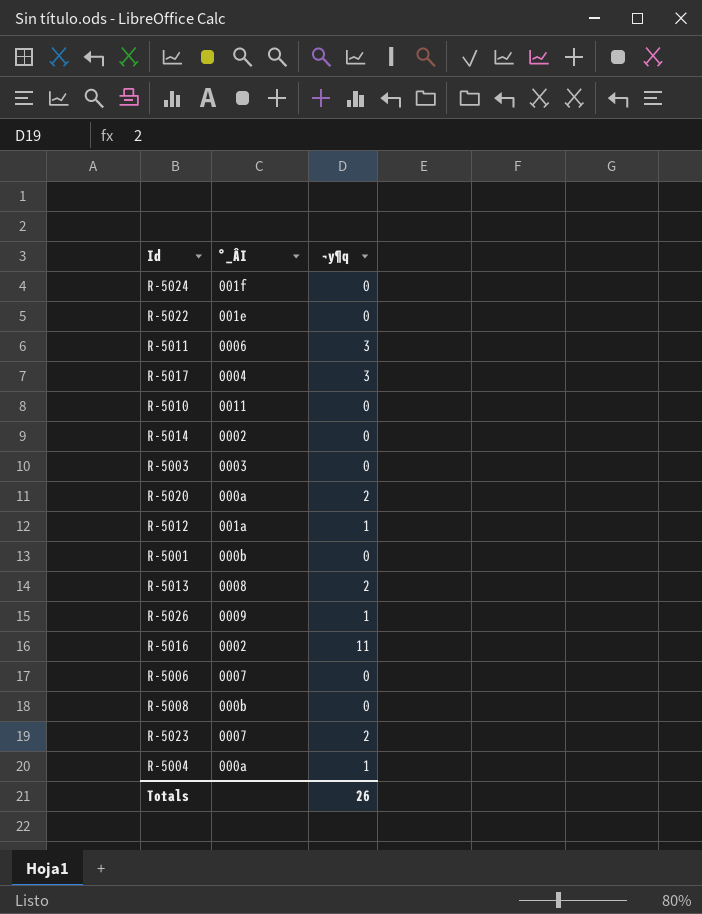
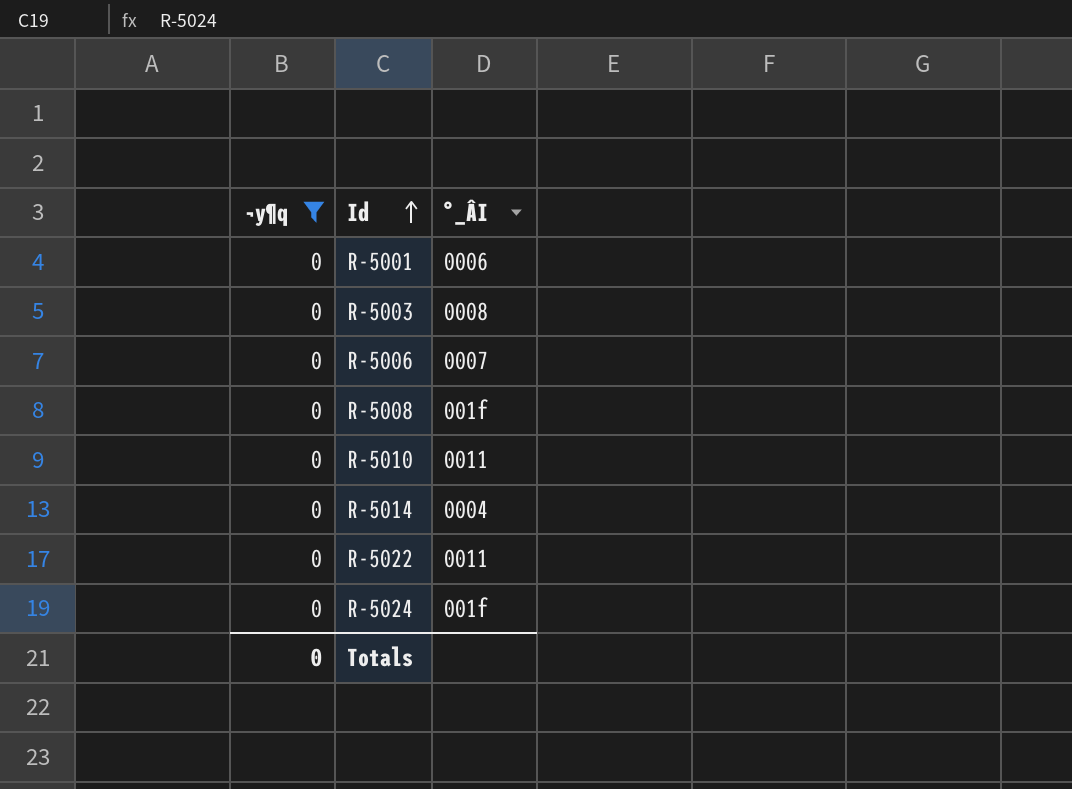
filter: none -> ¬y¶q = 0
row order: none -> Id ascending
column ¬y¶q | position: 3 -> 1
R-5001 | °_ÂI: 000b -> 0006
R-5003 | °_ÂI: 0003 -> 0008
R-5008 | °_ÂI: 000b -> 001f
R-5014 | °_ÂI: 0002 -> 0004
R-5022 | °_ÂI: 001e -> 0011
Totals | ¬y¶q: 26 -> 0

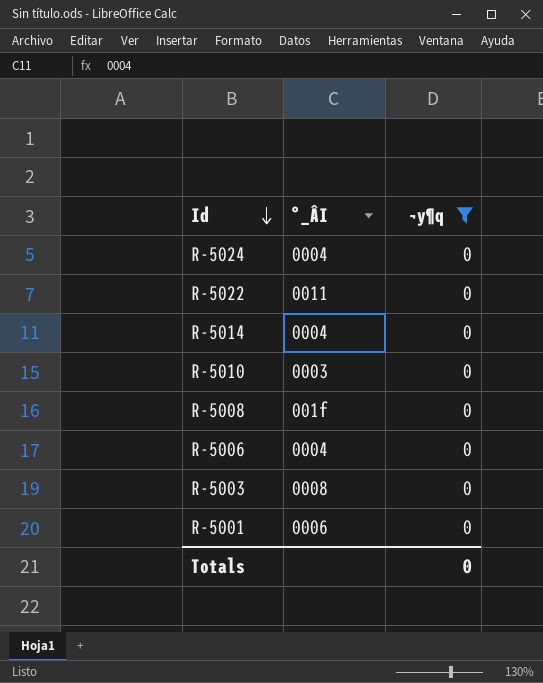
row order: Id ascending -> Id descending
column ¬y¶q | position: 1 -> 3
R-5024 | °_ÂI: 001f -> 0004
R-5010 | °_ÂI: 0011 -> 0003
R-5006 | °_ÂI: 0007 -> 0004

